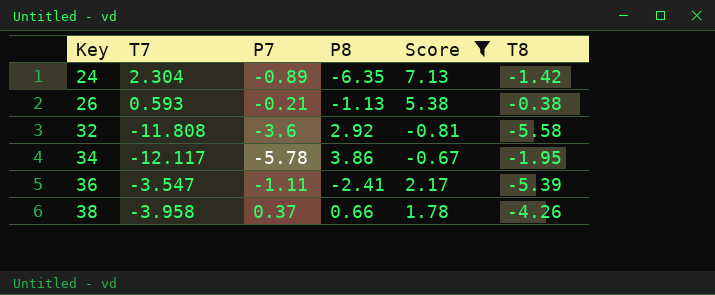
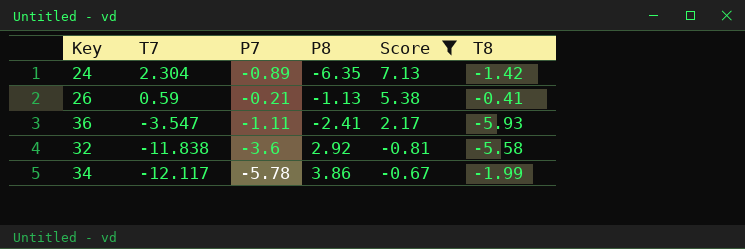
row order: Key ascending -> T7 descending
row 38: -3.958 | 0.37 | 0.66 | 1.78 | -4.26 -> none
26 | T7: 0.593 -> 0.59
26 | T8: -0.38 -> -0.41
36 | T8: -5.39 -> -5.93
32 | T7: -11.808 -> -11.838
34 | T8: -1.95 -> -1.99

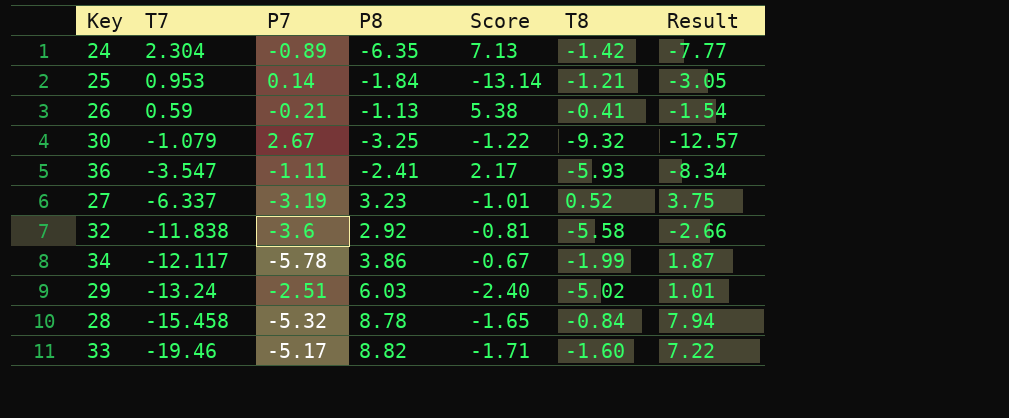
filter: Score >= -0.81 -> none
column Result | formula: none -> [P8] + [T8]

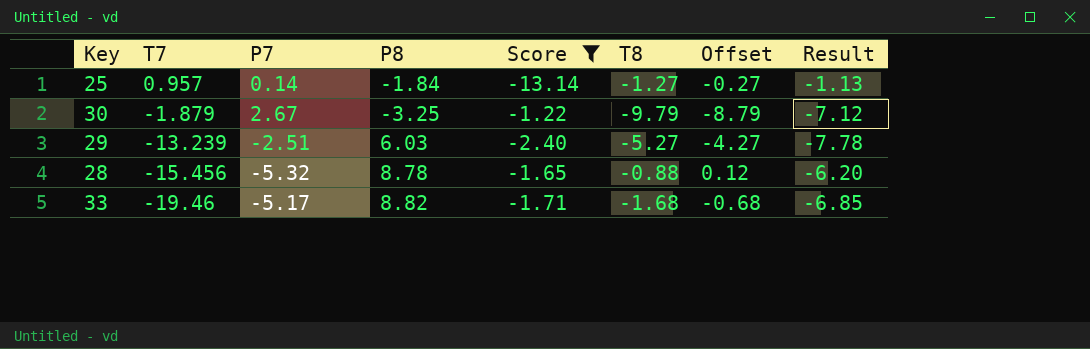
filter: none -> Score <= -1.22
column Offset | formula: none -> [T8] + 1
column Result | formula: [P8] + [T8] -> [P7] + [T8]
25 | T7: 0.953 -> 0.957
25 | T8: -1.21 -> -1.27
30 | T7: -1.079 -> -1.879
30 | T8: -9.32 -> -9.79
29 | T7: -13.24 -> -13.239
29 | T8: -5.02 -> -5.27
28 | T7: -15.458 -> -15.456
28 | T8: -0.84 -> -0.88
33 | T8: -1.60 -> -1.68

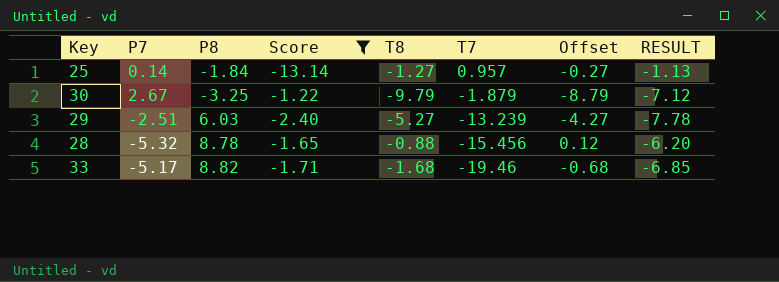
column T7 | position: 2 -> 6
column name: Result -> RESULT

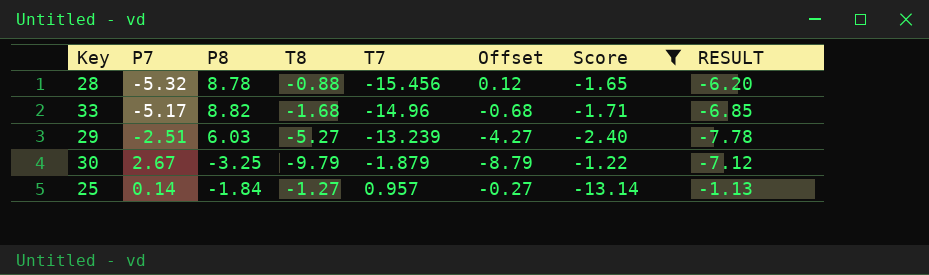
row order: T7 descending -> T7 ascending
column Score | position: 4 -> 7
33 | T7: -19.46 -> -14.96

